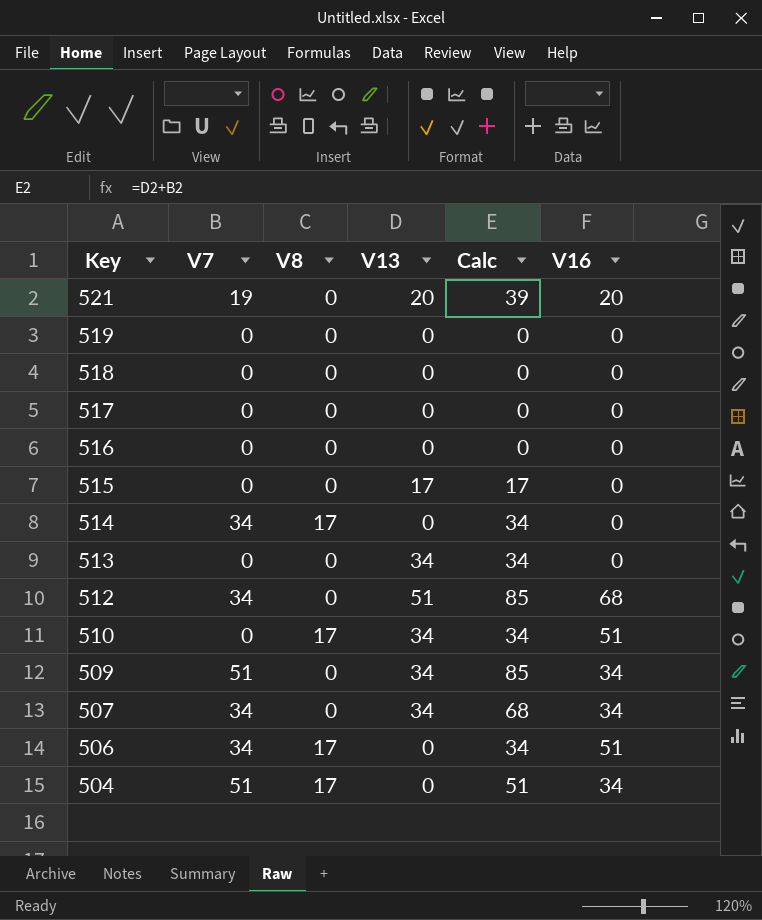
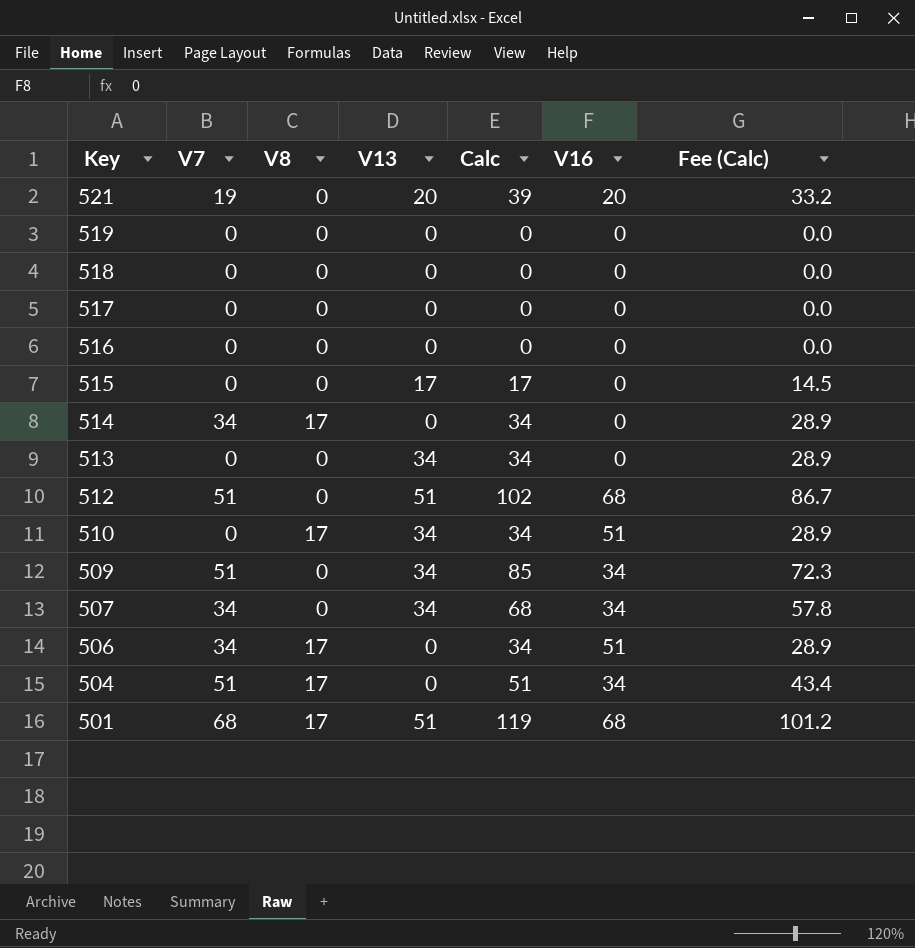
column Fee (Calc) | formula: none -> [Calc] * 0.85
512 | V7: 34 -> 51
512 | Calc: 85 -> 102
row 501: none -> 68 | 17 | 51 | 119 | 68 | 101.2

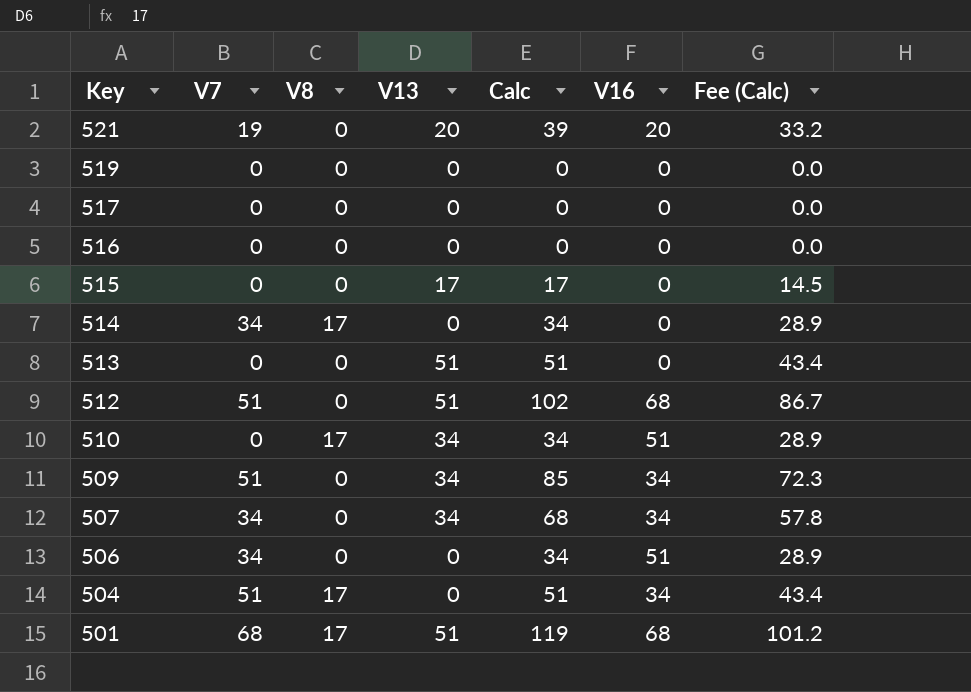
row 518: 0 | 0 | 0 | 0 | 0 | 0.0 -> none
513 | V13: 34 -> 51
513 | Calc: 34 -> 51
513 | Fee (Calc): 28.9 -> 43.4
506 | V8: 17 -> 0

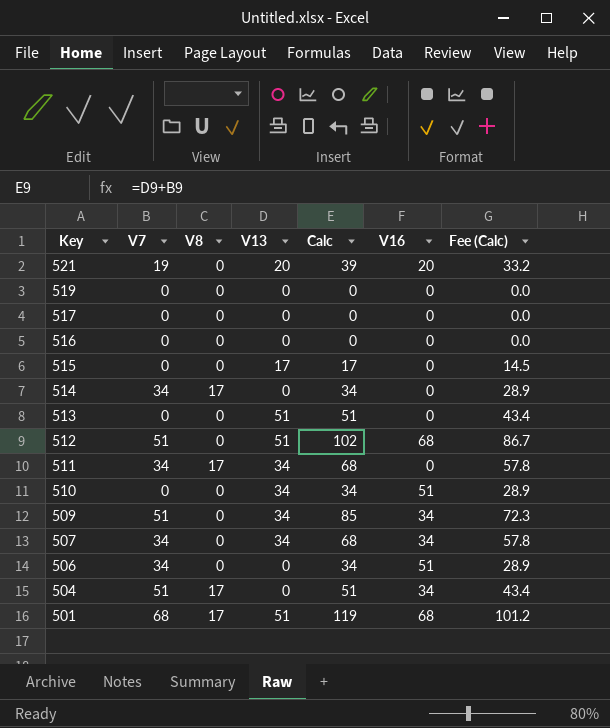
row 511: none -> 34 | 17 | 34 | 68 | 0 | 57.8
510 | V8: 17 -> 0

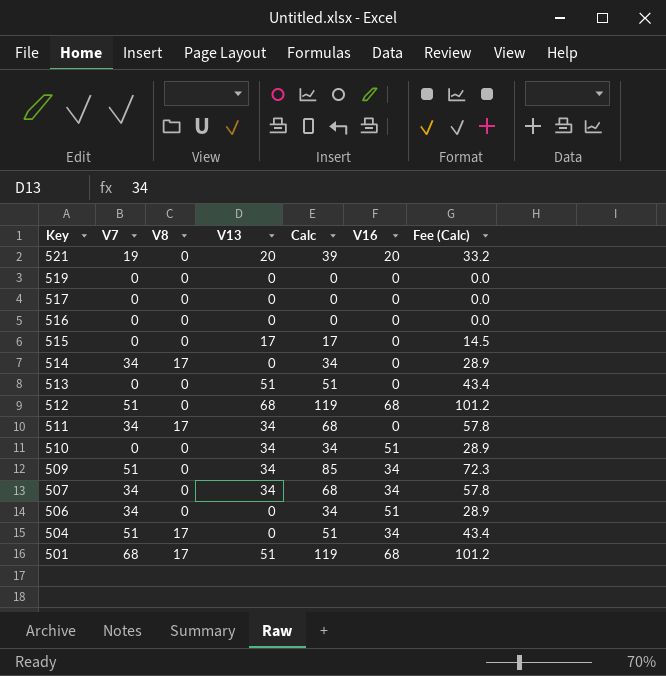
512 | V13: 51 -> 68
512 | Calc: 102 -> 119
512 | Fee (Calc): 86.7 -> 101.2

